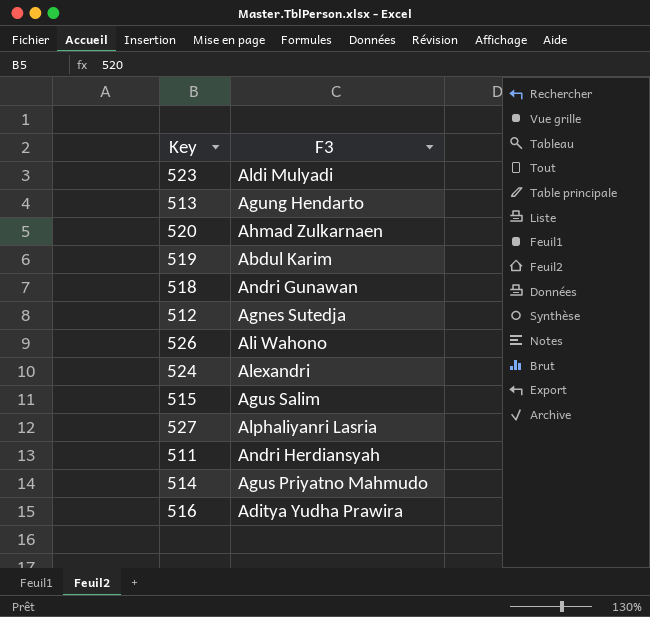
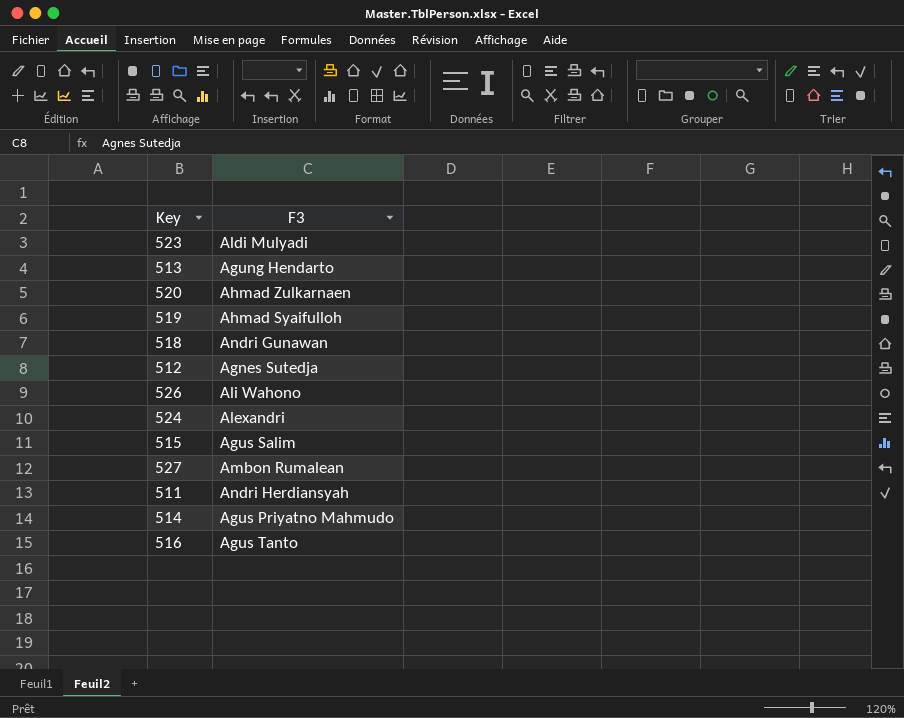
519 | F3: Abdul Karim -> Ahmad Syaifulloh
527 | F3: Alphaliyanri Lasria -> Ambon Rumalean
516 | F3: Aditya Yudha Prawira -> Agus Tanto

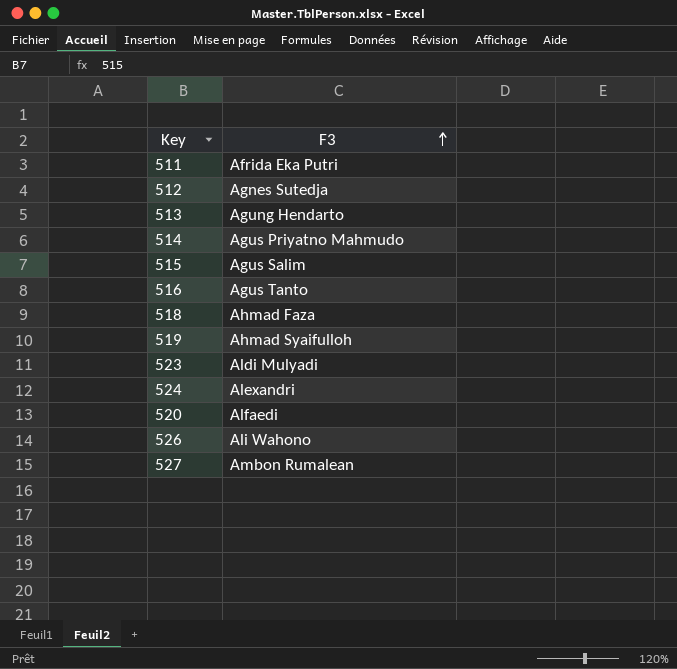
row order: none -> F3 ascending
511 | F3: Andri Herdiansyah -> Afrida Eka Putri
518 | F3: Andri Gunawan -> Ahmad Faza
520 | F3: Ahmad Zulkarnaen -> Alfaedi

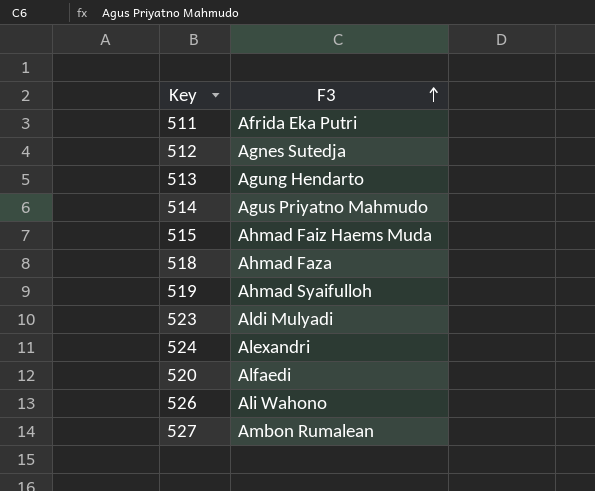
row 516: Agus Tanto -> none
515 | F3: Agus Salim -> Ahmad Faiz Haems Muda

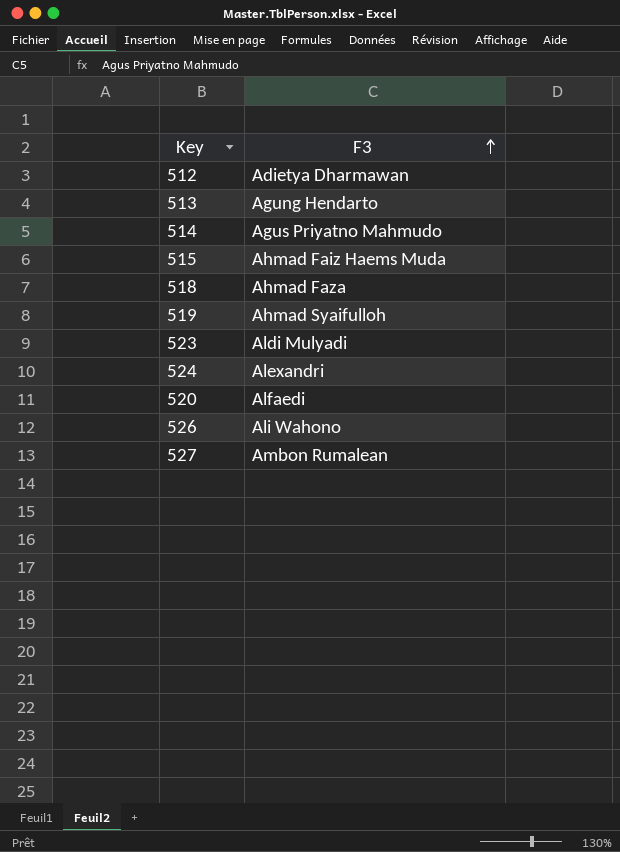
row 511: Afrida Eka Putri -> none
512 | F3: Agnes Sutedja -> Adietya Dharmawan

